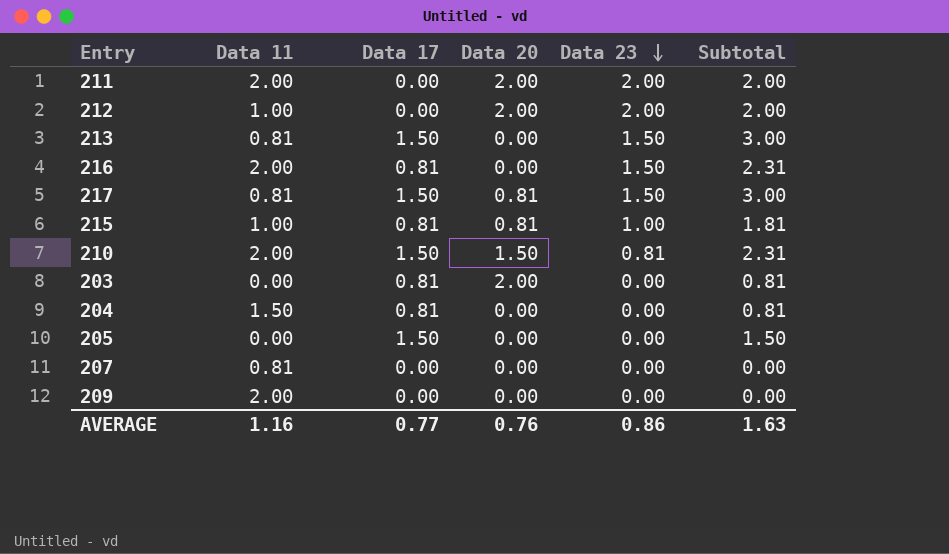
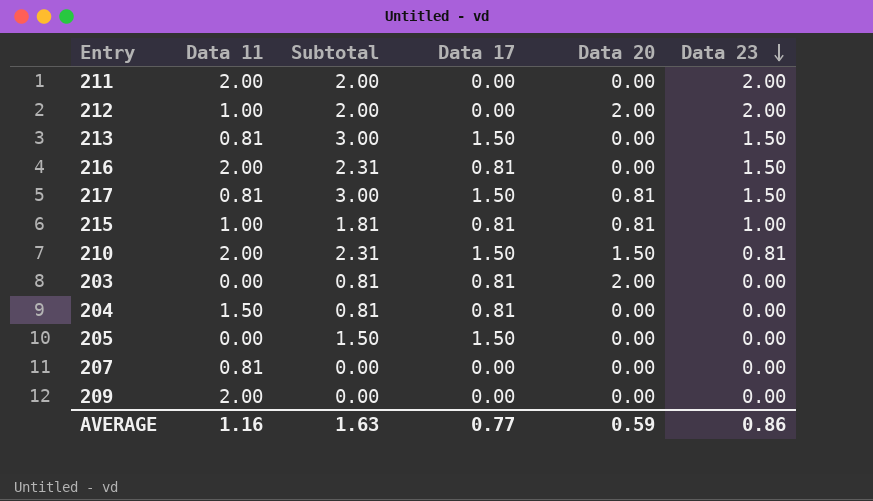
column Subtotal | position: 6 -> 3
211 | Data 20: 2.00 -> 0.00
AVERAGE | Data 20: 0.76 -> 0.59

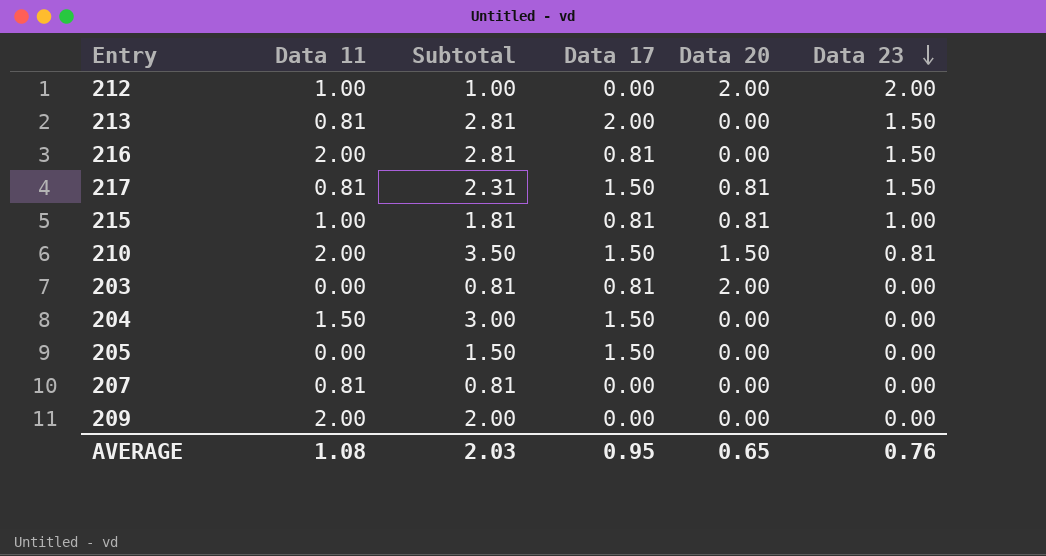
column Subtotal | formula: [Data 17] + [Data 23] -> [Data 11] + [Data 17]
row 211: 2.00 | 2.00 | 0.00 | 0.00 | 2.00 -> none
213 | Data 17: 1.50 -> 2.00
204 | Data 17: 0.81 -> 1.50
AVERAGE | Data 11: 1.16 -> 1.08
AVERAGE | Subtotal: 1.63 -> 2.03
AVERAGE | Data 17: 0.77 -> 0.95
AVERAGE | Data 20: 0.59 -> 0.65
AVERAGE | Data 23: 0.86 -> 0.76

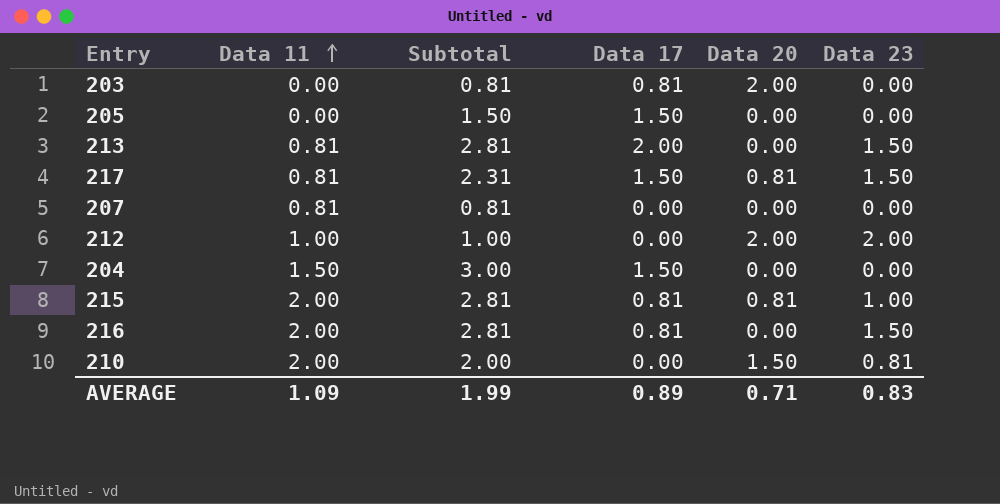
row order: Data 23 descending -> Data 11 ascending
row 209: 2.00 | 2.00 | 0.00 | 0.00 | 0.00 -> none
215 | Data 11: 1.00 -> 2.00
215 | Subtotal: 1.81 -> 2.81
210 | Subtotal: 3.50 -> 2.00
210 | Data 17: 1.50 -> 0.00
AVERAGE | Data 11: 1.08 -> 1.09
AVERAGE | Subtotal: 2.03 -> 1.99
AVERAGE | Data 17: 0.95 -> 0.89
AVERAGE | Data 20: 0.65 -> 0.71
AVERAGE | Data 23: 0.76 -> 0.83

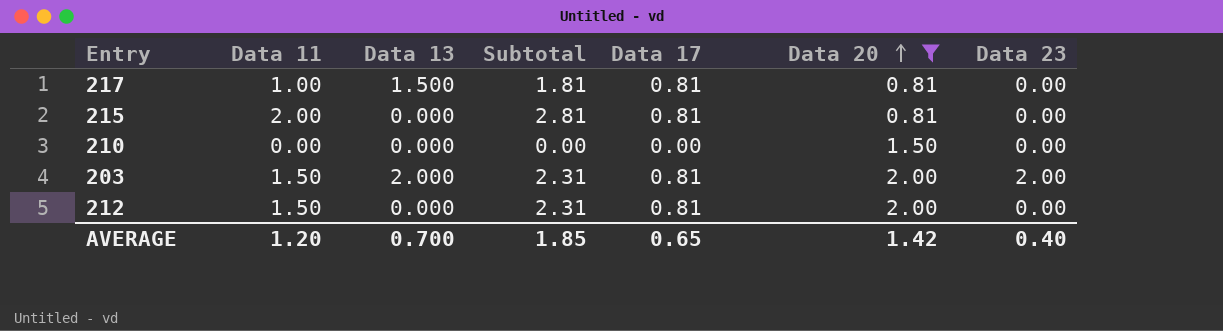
filter: none -> Data 20 != 0.00
row order: Data 11 ascending -> Data 20 ascending
column Data 13 | position: none -> 3
217 | Data 11: 0.81 -> 1.00
217 | Subtotal: 2.31 -> 1.81
217 | Data 17: 1.50 -> 0.81
217 | Data 23: 1.50 -> 0.00
215 | Data 23: 1.00 -> 0.00
210 | Data 11: 2.00 -> 0.00
210 | Subtotal: 2.00 -> 0.00
210 | Data 23: 0.81 -> 0.00
203 | Data 11: 0.00 -> 1.50
203 | Subtotal: 0.81 -> 2.31
203 | Data 23: 0.00 -> 2.00
212 | Data 11: 1.00 -> 1.50
212 | Subtotal: 1.00 -> 2.31
212 | Data 17: 0.00 -> 0.81
212 | Data 23: 2.00 -> 0.00
AVERAGE | Data 11: 1.09 -> 1.20
AVERAGE | Subtotal: 1.99 -> 1.85
AVERAGE | Data 17: 0.89 -> 0.65
AVERAGE | Data 20: 0.71 -> 1.42
AVERAGE | Data 23: 0.83 -> 0.40

